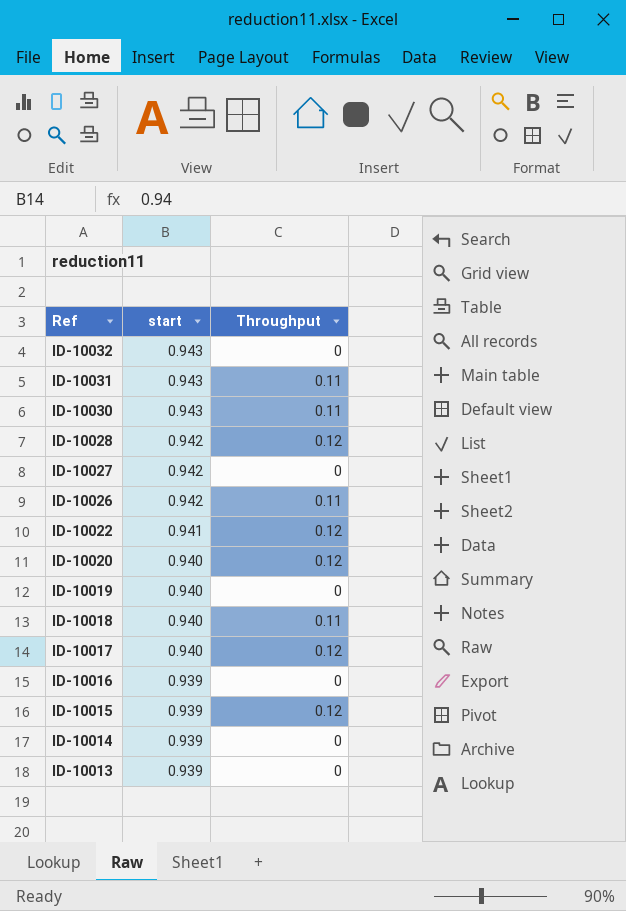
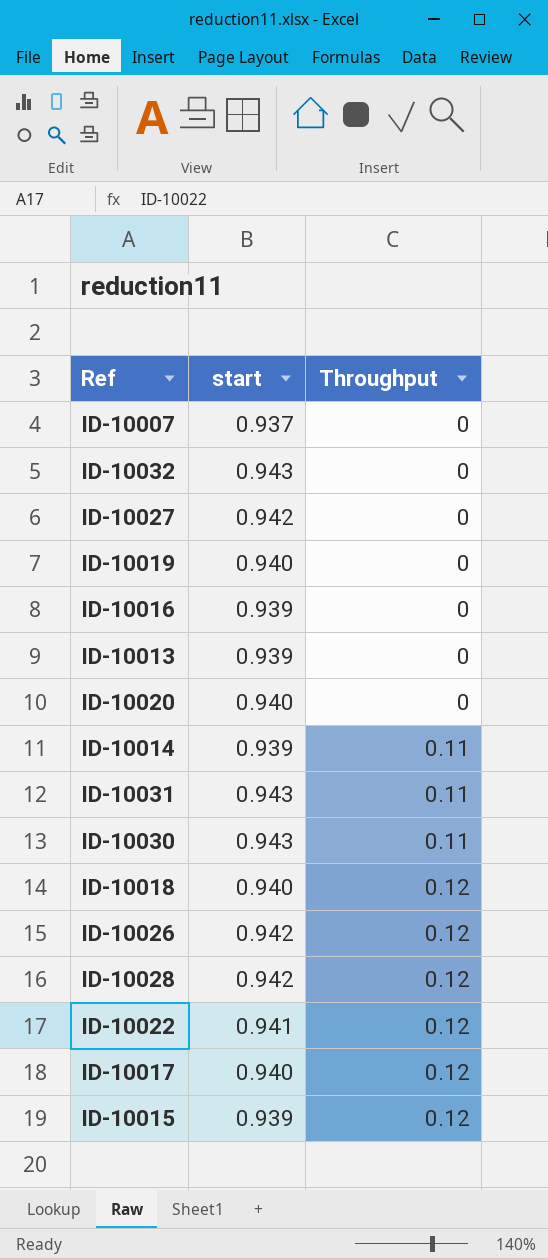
row order: Ref descending -> Throughput ascending
row ID-10007: none -> 0.937 | 0
ID-10020 | Throughput: 0.12 -> 0
ID-10014 | Throughput: 0 -> 0.11
ID-10018 | Throughput: 0.11 -> 0.12
ID-10026 | Throughput: 0.11 -> 0.12

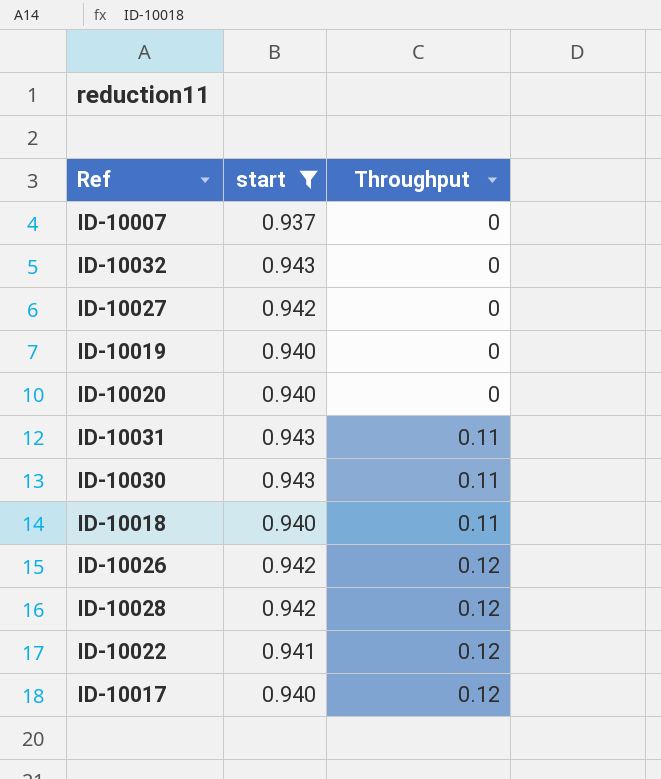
filter: none -> start != 0.939
ID-10018 | Throughput: 0.12 -> 0.11

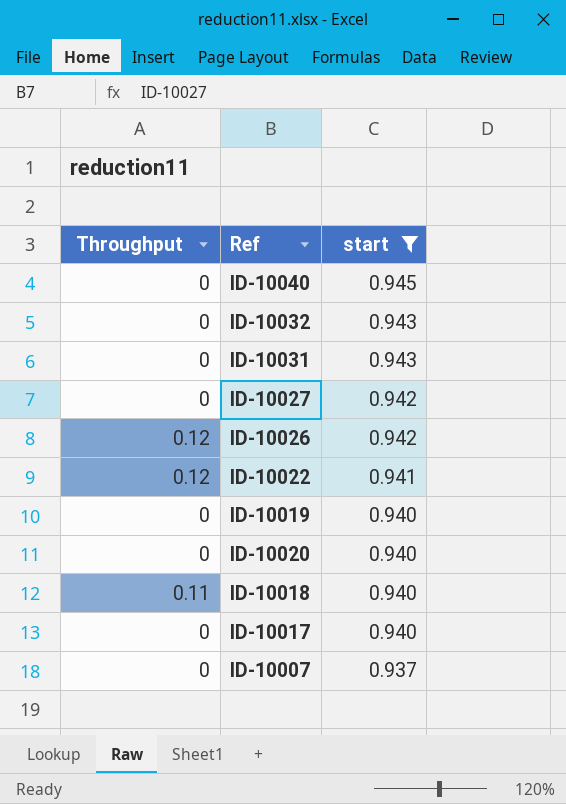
row order: Throughput ascending -> start descending
column Throughput | position: 3 -> 1
row ID-10030: 0.943 | 0.11 -> none
row ID-10028: 0.942 | 0.12 -> none
row ID-10040: none -> 0 | 0.945
ID-10031 | Throughput: 0.11 -> 0
ID-10017 | Throughput: 0.12 -> 0

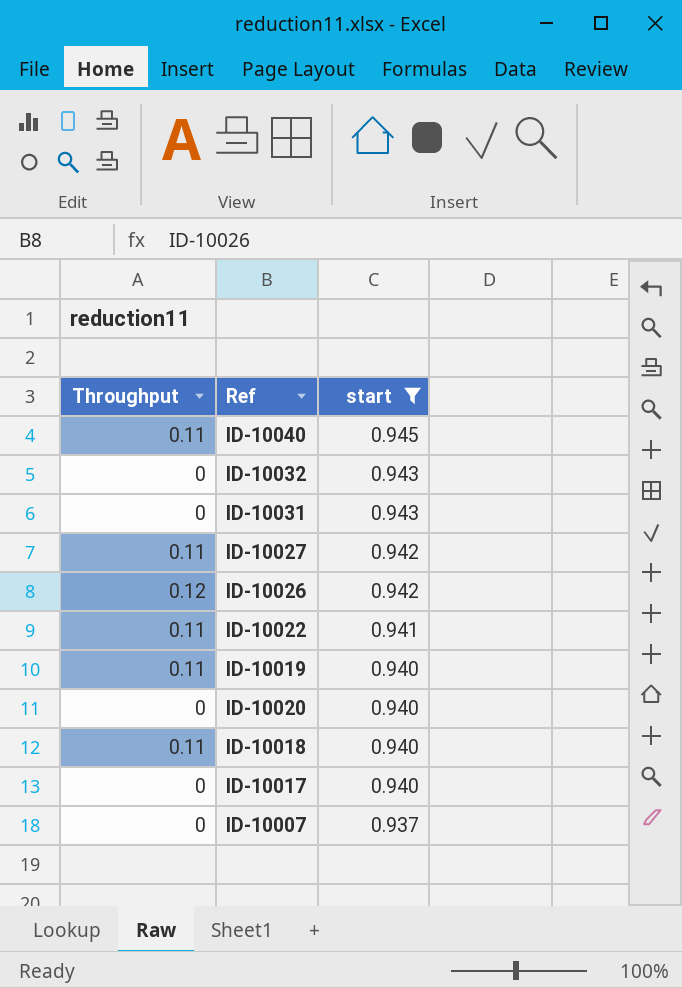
ID-10040 | Throughput: 0 -> 0.11
ID-10027 | Throughput: 0 -> 0.11
ID-10022 | Throughput: 0.12 -> 0.11
ID-10019 | Throughput: 0 -> 0.11

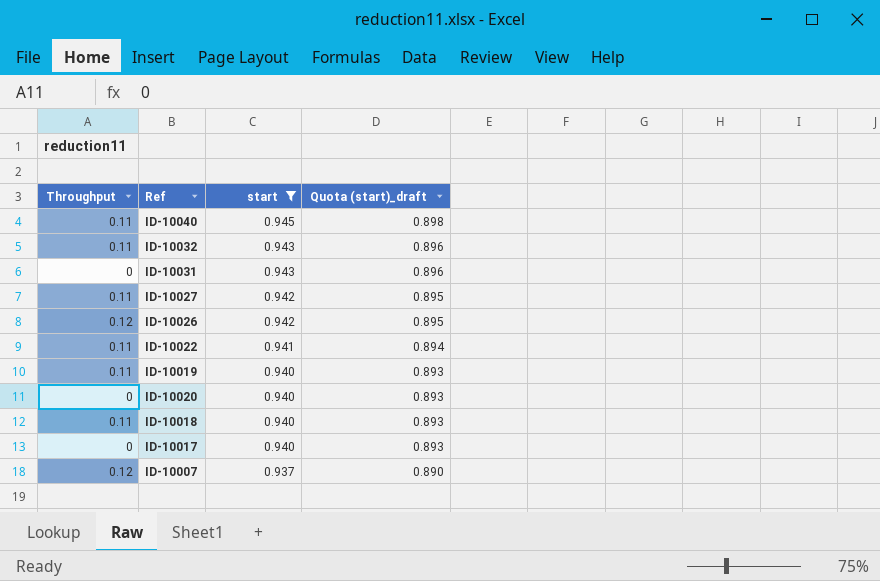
column Quota (start)_draft | formula: none -> [start] * 0.95
ID-10032 | Throughput: 0 -> 0.11
ID-10007 | Throughput: 0 -> 0.12

